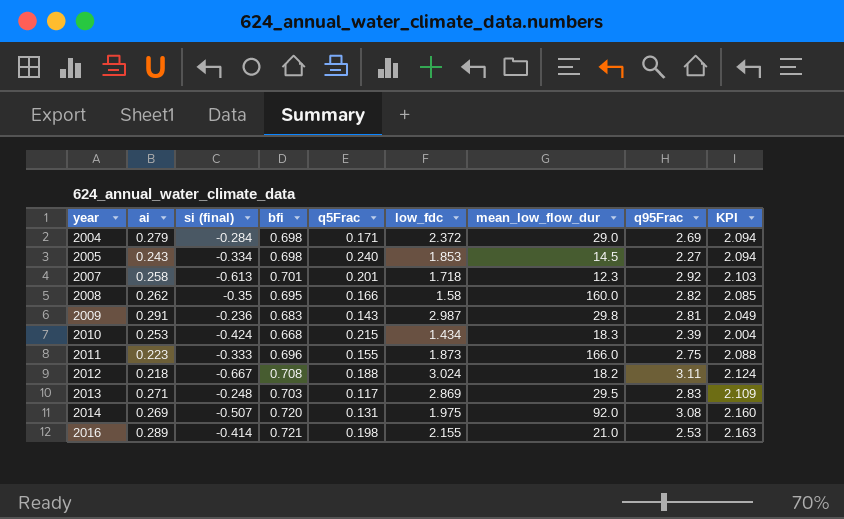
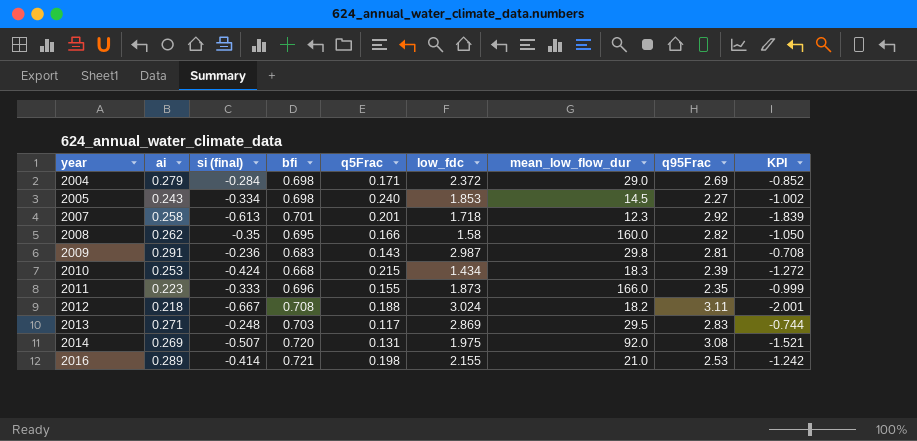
column KPI | formula: [bfi] * 3 -> [si (final)] * 3
2011 | q95Frac: 2.75 -> 2.35

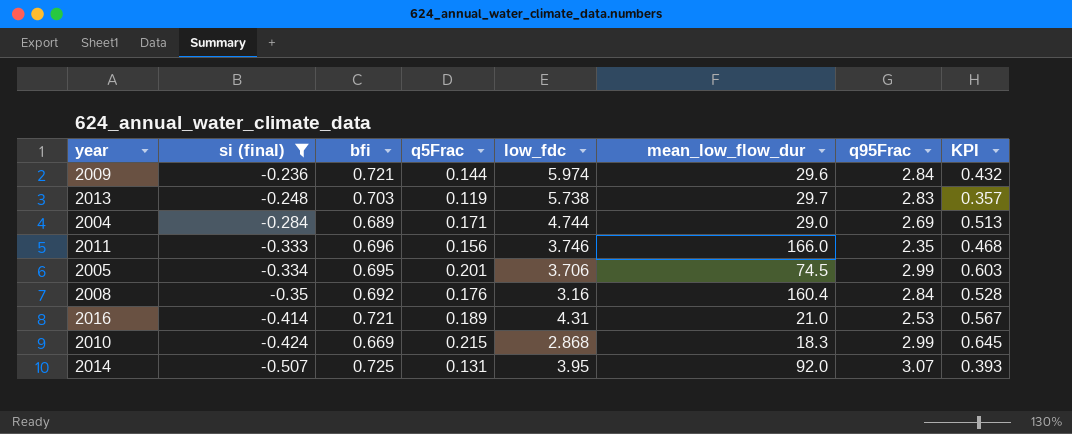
filter: none -> si (final) >= -0.507
row order: year ascending -> si (final) descending
column ai | position: 2 -> none
column KPI | formula: [si (final)] * 3 -> [q5Frac] * 3
2009 | bfi: 0.683 -> 0.721
2009 | q5Frac: 0.143 -> 0.144
2009 | low_fdc: 2.987 -> 5.974
2009 | mean_low_flow_dur: 29.8 -> 29.6
2009 | q95Frac: 2.81 -> 2.84
2013 | q5Frac: 0.117 -> 0.119
2013 | low_fdc: 2.869 -> 5.738
2013 | mean_low_flow_dur: 29.5 -> 29.7
2004 | bfi: 0.698 -> 0.689
2004 | low_fdc: 2.372 -> 4.744
2011 | q5Frac: 0.155 -> 0.156
2011 | low_fdc: 1.873 -> 3.746
2005 | bfi: 0.698 -> 0.695
2005 | q5Frac: 0.240 -> 0.201
2005 | low_fdc: 1.853 -> 3.706
2005 | mean_low_flow_dur: 14.5 -> 74.5
2005 | q95Frac: 2.27 -> 2.99
2008 | bfi: 0.695 -> 0.692
2008 | q5Frac: 0.166 -> 0.176
2008 | low_fdc: 1.58 -> 3.16
2008 | mean_low_flow_dur: 160.0 -> 160.4
2008 | q95Frac: 2.82 -> 2.84
2016 | q5Frac: 0.198 -> 0.189
2016 | low_fdc: 2.155 -> 4.31
2010 | bfi: 0.668 -> 0.669
2010 | low_fdc: 1.434 -> 2.868
2010 | q95Frac: 2.39 -> 2.99
2014 | bfi: 0.720 -> 0.725
2014 | low_fdc: 1.975 -> 3.95
2014 | q95Frac: 3.08 -> 3.07

